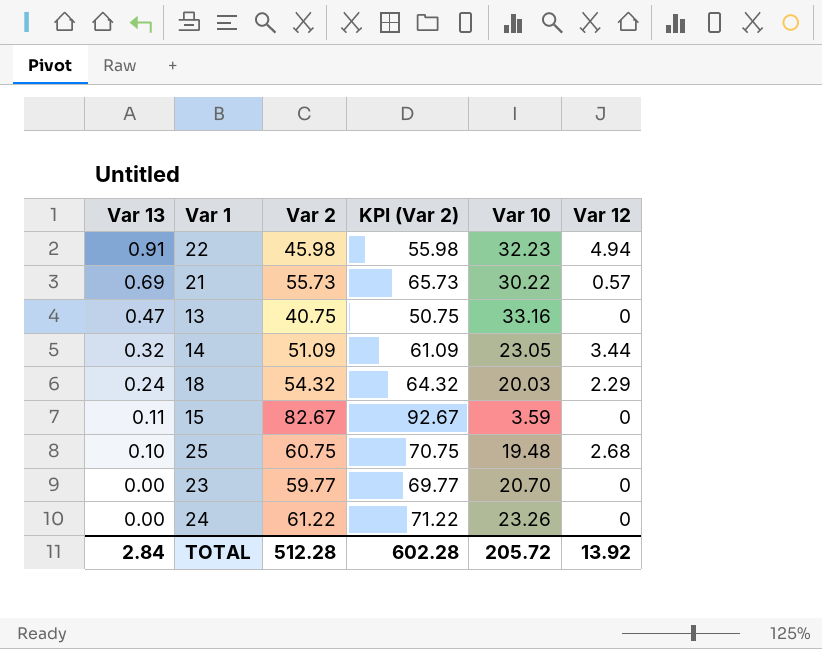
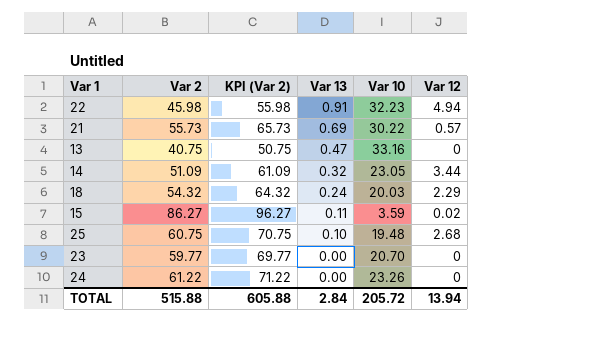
column Var 13 | position: 1 -> 4
15 | Var 2: 82.67 -> 86.27
15 | KPI (Var 2): 92.67 -> 96.27
15 | Var 12: 0 -> 0.02
TOTAL | Var 2: 512.28 -> 515.88
TOTAL | KPI (Var 2): 602.28 -> 605.88
TOTAL | Var 12: 13.92 -> 13.94

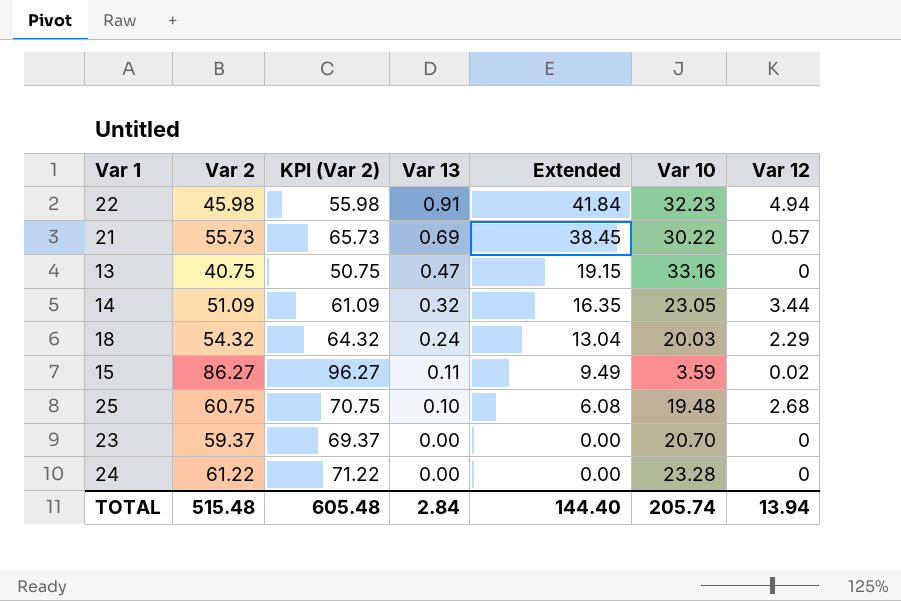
column Extended | formula: none -> [Var 2] * [Var 13]
23 | Var 2: 59.77 -> 59.37
23 | KPI (Var 2): 69.77 -> 69.37
24 | Var 10: 23.26 -> 23.28
TOTAL | Var 2: 515.88 -> 515.48
TOTAL | KPI (Var 2): 605.88 -> 605.48
TOTAL | Var 10: 205.72 -> 205.74

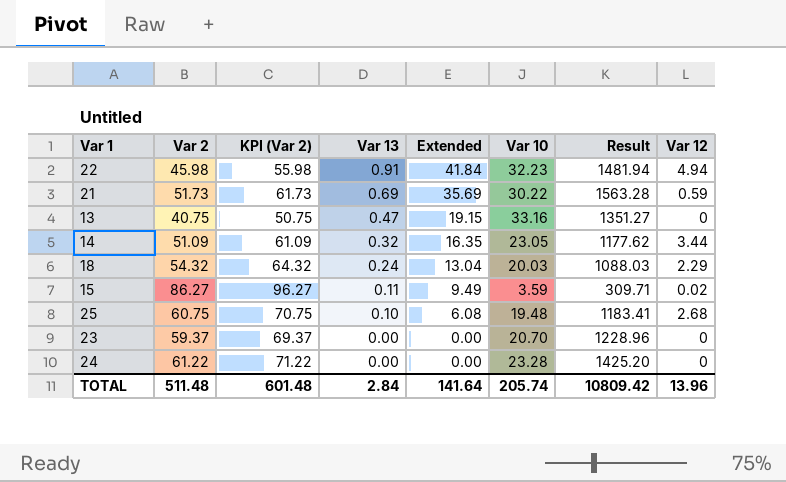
column Result | formula: none -> [Var 2] * [Var 10]
21 | Var 2: 55.73 -> 51.73
21 | KPI (Var 2): 65.73 -> 61.73
21 | Extended: 38.45 -> 35.69
21 | Var 12: 0.57 -> 0.59
TOTAL | Var 2: 515.48 -> 511.48
TOTAL | KPI (Var 2): 605.48 -> 601.48
TOTAL | Extended: 144.40 -> 141.64
TOTAL | Var 12: 13.94 -> 13.96

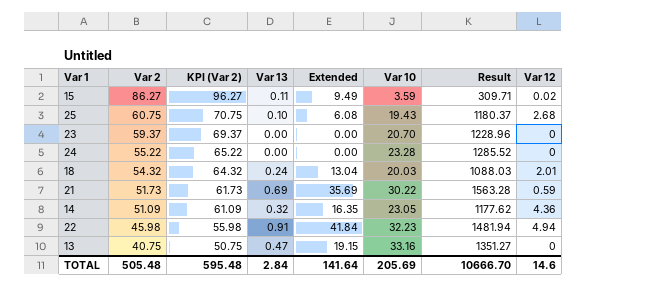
row order: Var 13 descending -> Var 2 descending
25 | Var 10: 19.48 -> 19.43
25 | Result: 1183.41 -> 1180.37
24 | Var 2: 61.22 -> 55.22
24 | KPI (Var 2): 71.22 -> 65.22
24 | Result: 1425.20 -> 1285.52
18 | Var 12: 2.29 -> 2.01
14 | Var 12: 3.44 -> 4.36
TOTAL | Var 2: 511.48 -> 505.48
TOTAL | KPI (Var 2): 601.48 -> 595.48
TOTAL | Var 10: 205.74 -> 205.69
TOTAL | Result: 10809.42 -> 10666.70
TOTAL | Var 12: 13.96 -> 14.6

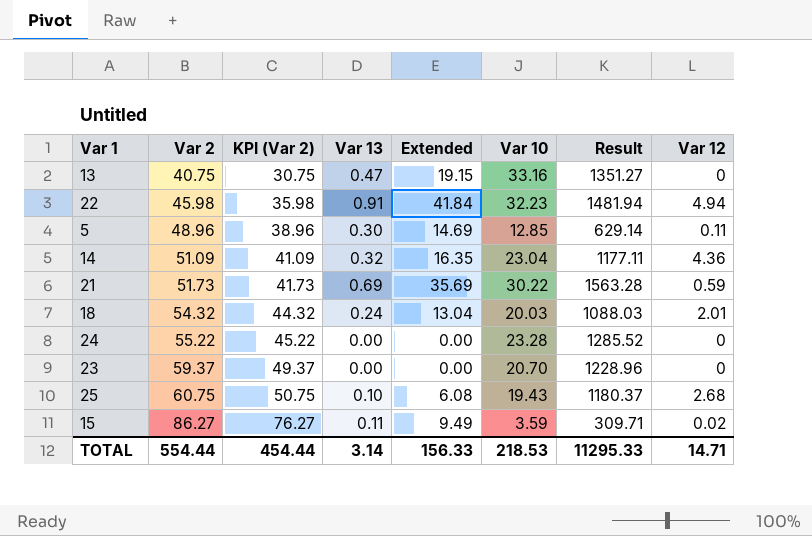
row order: Var 2 descending -> Var 2 ascending
column KPI (Var 2) | formula: [Var 2] + 10 -> [Var 2] - 10
row 5: none -> 48.96 | 38.96 | 0.30 | 14.69 | 12.85 | 629.14 | 0.11
14 | Var 10: 23.05 -> 23.04
14 | Result: 1177.62 -> 1177.11
TOTAL | Var 2: 505.48 -> 554.44
TOTAL | KPI (Var 2): 595.48 -> 454.44
TOTAL | Var 13: 2.84 -> 3.14
TOTAL | Extended: 141.64 -> 156.33
TOTAL | Var 10: 205.69 -> 218.53
TOTAL | Result: 10666.70 -> 11295.33
TOTAL | Var 12: 14.6 -> 14.71

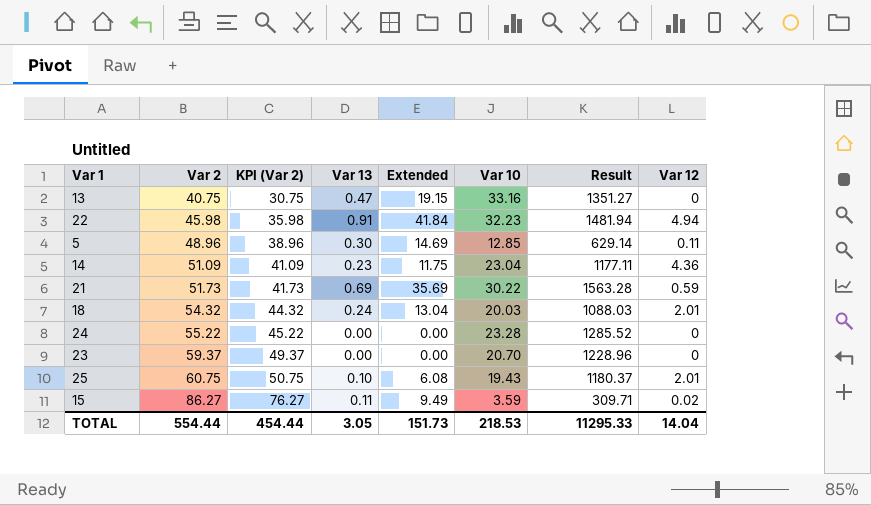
14 | Var 13: 0.32 -> 0.23
14 | Extended: 16.35 -> 11.75
25 | Var 12: 2.68 -> 2.01
TOTAL | Var 13: 3.14 -> 3.05
TOTAL | Extended: 156.33 -> 151.73
TOTAL | Var 12: 14.71 -> 14.04

